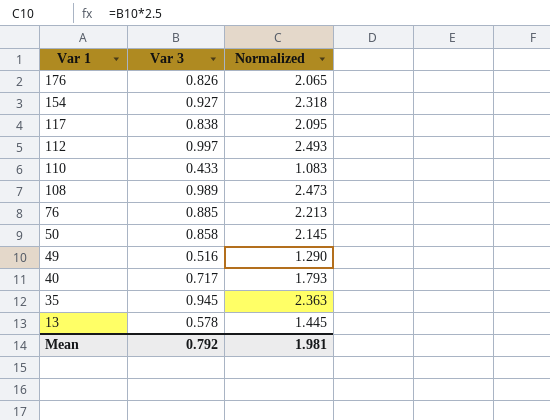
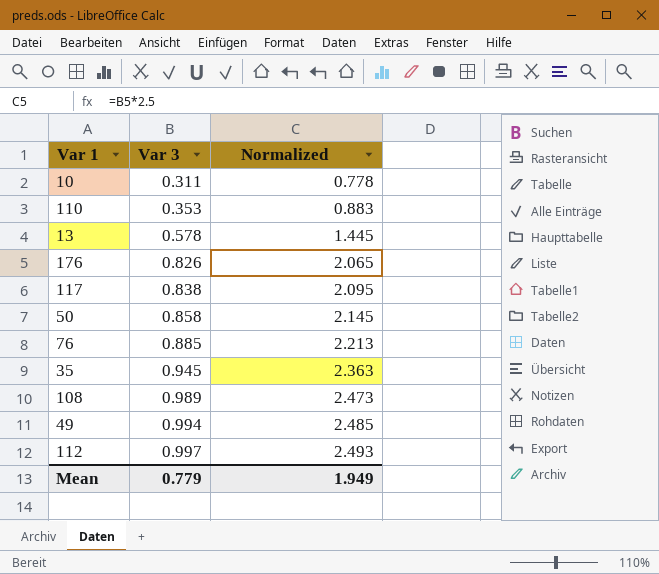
row order: Var 1 descending -> Var 3 ascending
row 154: 0.927 | 2.318 -> none
row 40: 0.717 | 1.793 -> none
row 10: none -> 0.311 | 0.778
110 | Var 3: 0.433 -> 0.353
110 | Normalized: 1.083 -> 0.883
49 | Var 3: 0.516 -> 0.994
49 | Normalized: 1.290 -> 2.485
Mean | Var 3: 0.792 -> 0.779
Mean | Normalized: 1.981 -> 1.949

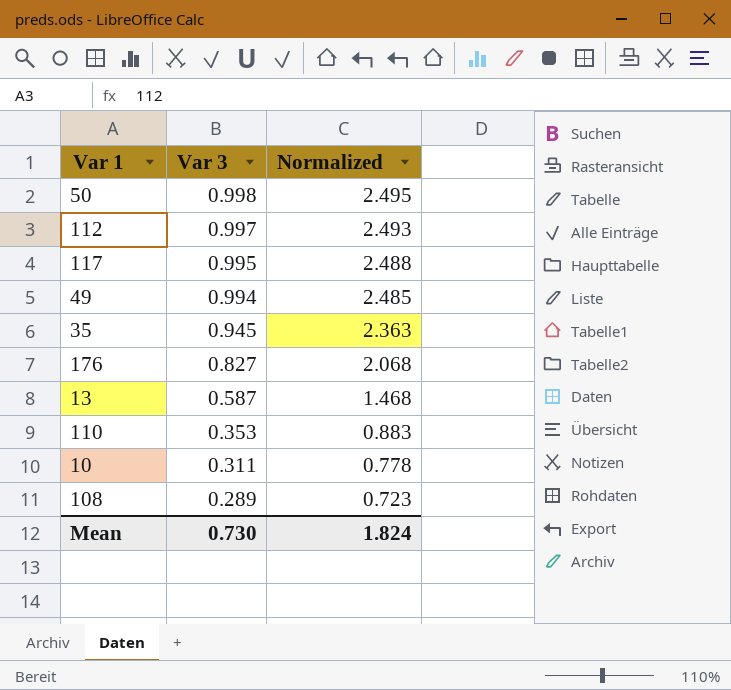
row order: Var 3 ascending -> Var 3 descending
row 76: 0.885 | 2.213 -> none
50 | Var 3: 0.858 -> 0.998
50 | Normalized: 2.145 -> 2.495
117 | Var 3: 0.838 -> 0.995
117 | Normalized: 2.095 -> 2.488
176 | Var 3: 0.826 -> 0.827
176 | Normalized: 2.065 -> 2.068
13 | Var 3: 0.578 -> 0.587
13 | Normalized: 1.445 -> 1.468
108 | Var 3: 0.989 -> 0.289
108 | Normalized: 2.473 -> 0.723
Mean | Var 3: 0.779 -> 0.730
Mean | Normalized: 1.949 -> 1.824

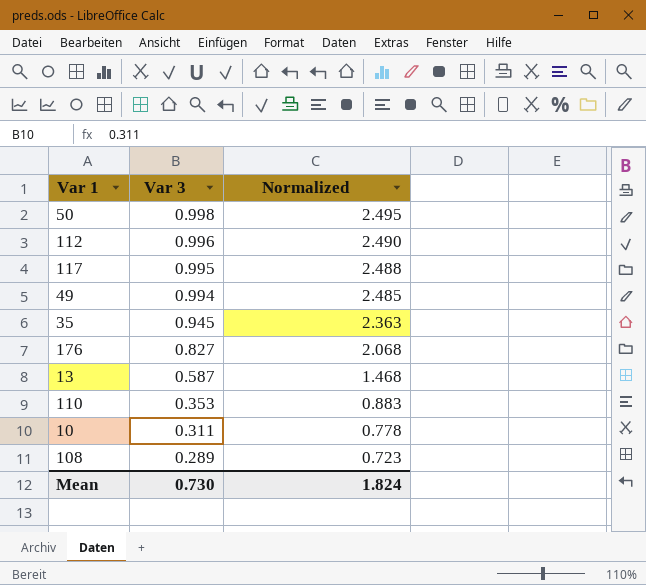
112 | Var 3: 0.997 -> 0.996
112 | Normalized: 2.493 -> 2.490

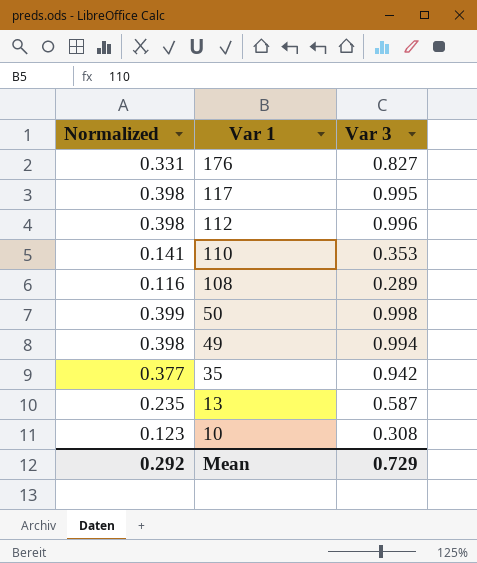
row order: Var 3 descending -> Var 1 descending
column Normalized | formula: [Var 3] * 2.5 -> [Var 3] * 0.4
column Normalized | position: 3 -> 1
35 | Var 3: 0.945 -> 0.942
10 | Var 3: 0.311 -> 0.308
Mean | Normalized: 1.824 -> 0.292
Mean | Var 3: 0.730 -> 0.729

